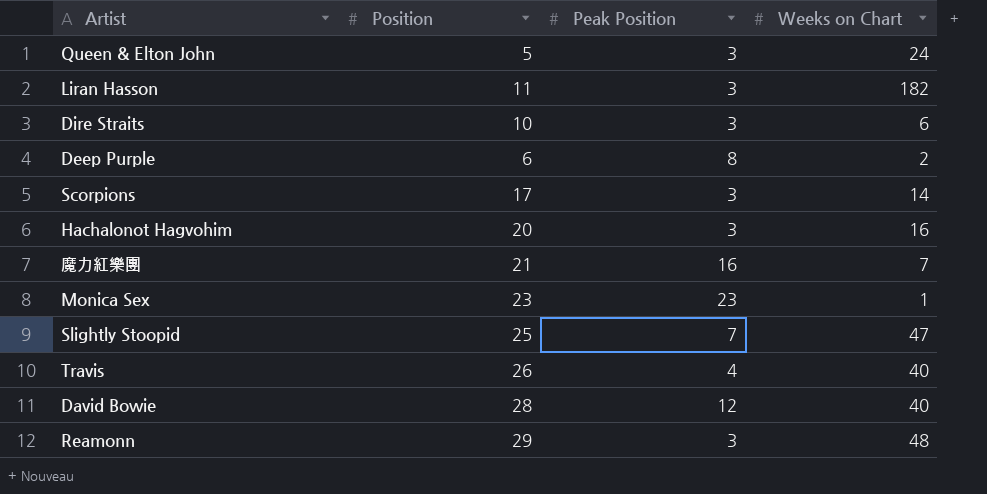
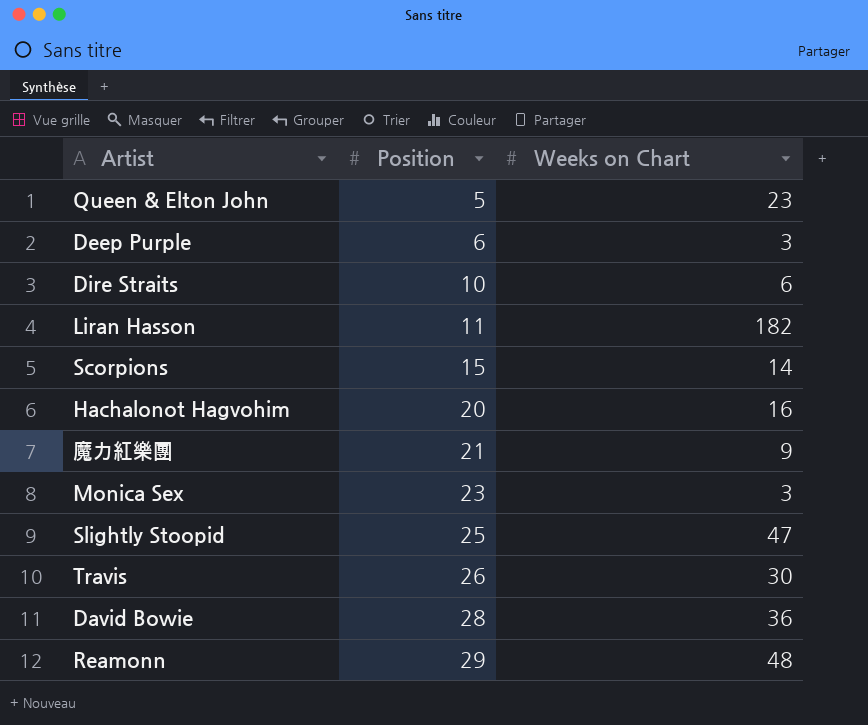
row order: none -> Position ascending
column Peak Position | position: 3 -> none
Queen & Elton John | Weeks on Chart: 24 -> 23
Deep Purple | Weeks on Chart: 2 -> 3
Scorpions | Position: 17 -> 15
魔力紅樂團 | Weeks on Chart: 7 -> 9
Monica Sex | Weeks on Chart: 1 -> 3
Travis | Weeks on Chart: 40 -> 30
David Bowie | Weeks on Chart: 40 -> 36

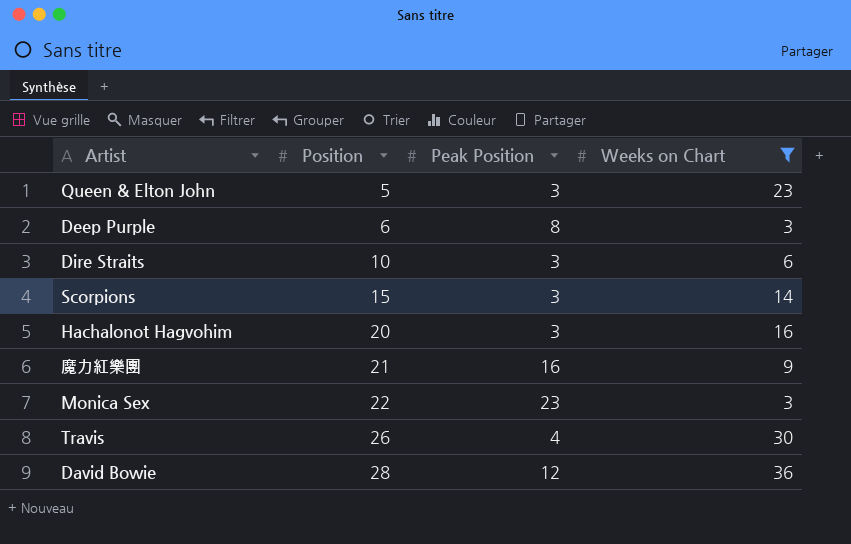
filter: none -> Weeks on Chart <= 36
column Peak Position | position: none -> 3
Monica Sex | Position: 23 -> 22

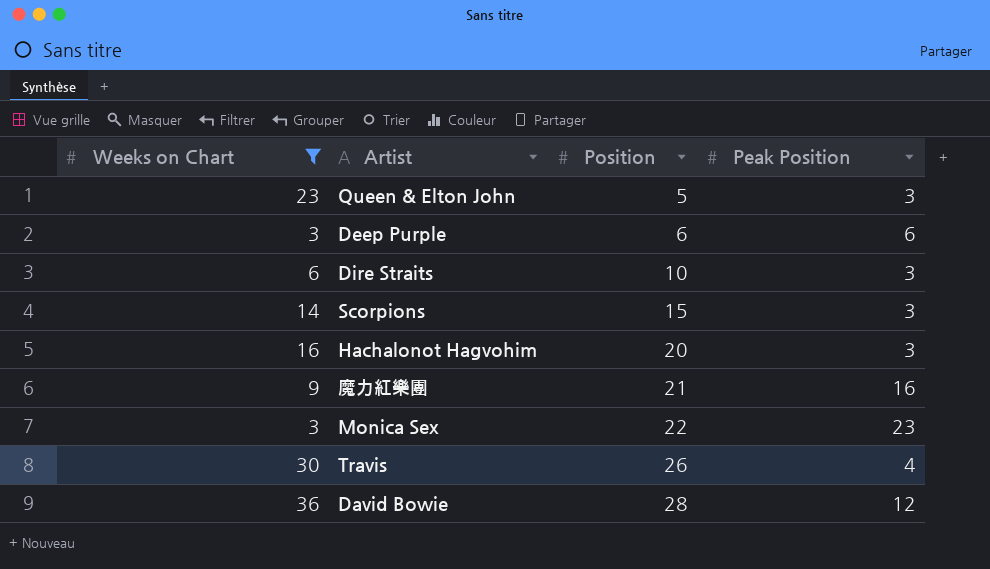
column Weeks on Chart | position: 4 -> 1
Deep Purple | Peak Position: 8 -> 6

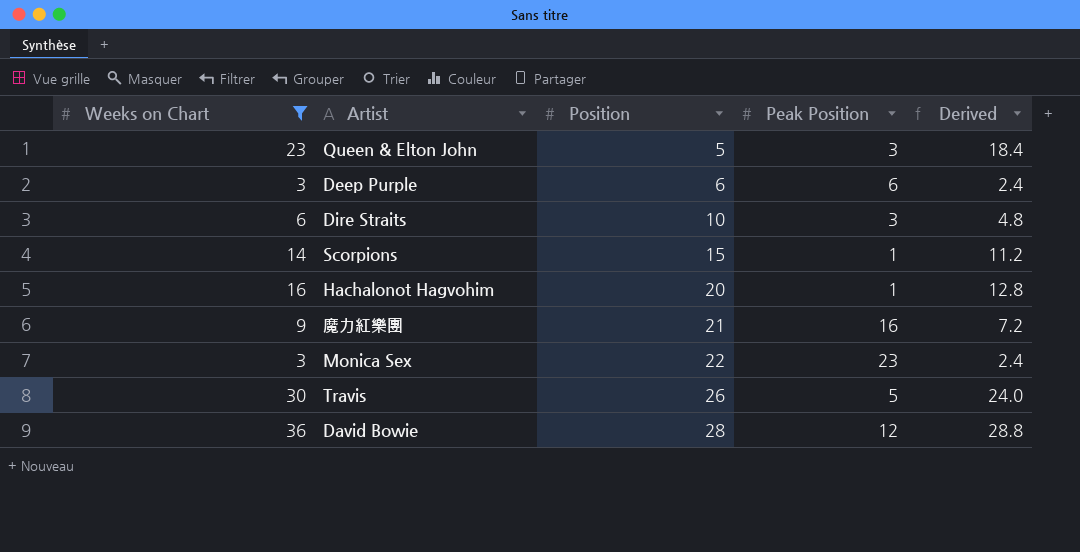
column Derived | formula: none -> [Weeks on Chart] * 0.8
Scorpions | Peak Position: 3 -> 1
Hachalonot Hagvohim | Peak Position: 3 -> 1
Travis | Peak Position: 4 -> 5

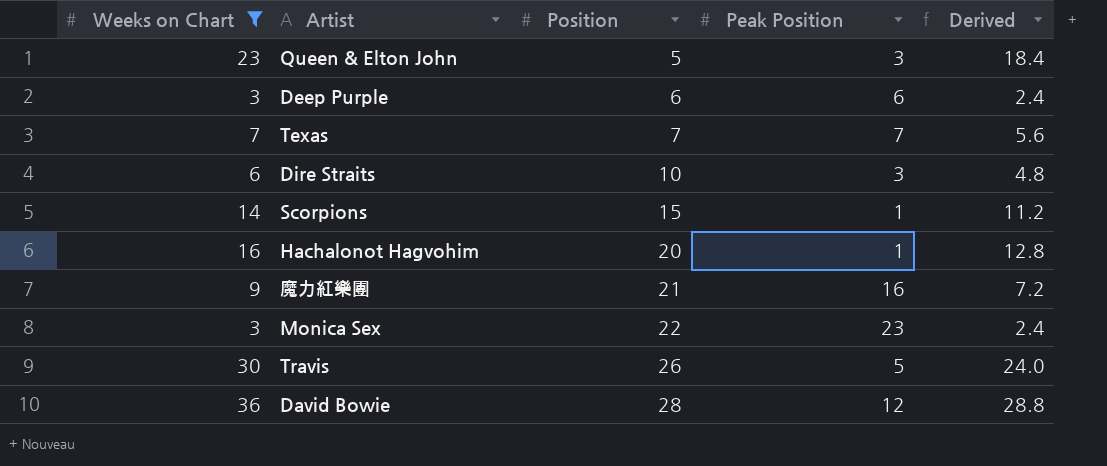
row Texas: none -> 7 | 7 | 7 | 5.6

